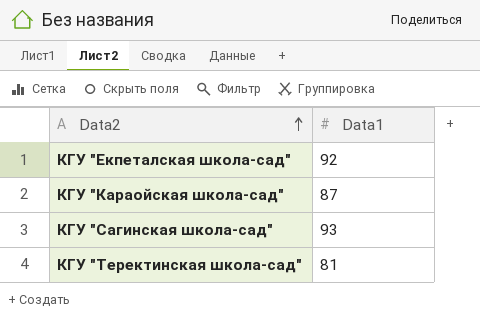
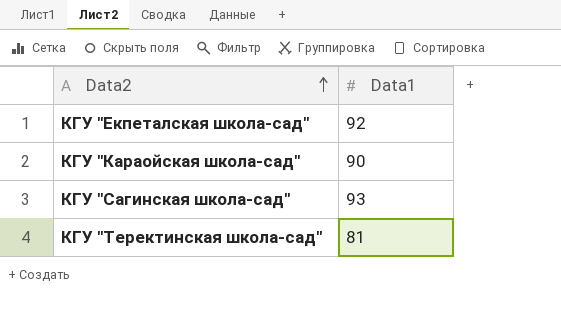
КГУ "Караойская школа-сад" | Data1: 87 -> 90

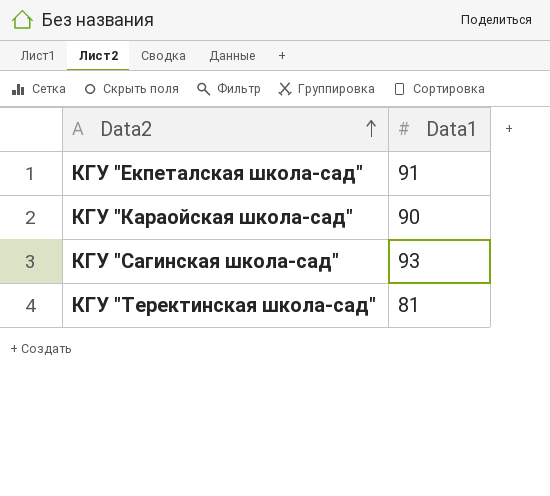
КГУ "Екпеталская школа-сад" | Data1: 92 -> 91

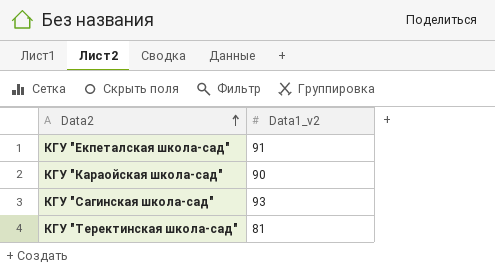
column name: Data1 -> Data1_v2

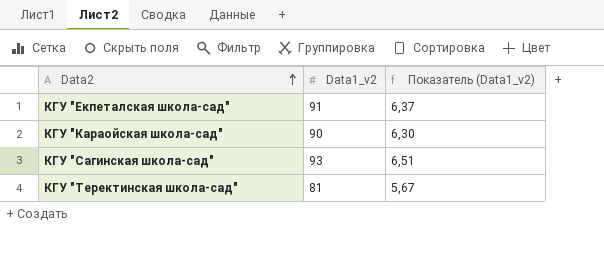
column Показатель (Data1_v2) | formula: none -> [Data1_v2] * 0,07

